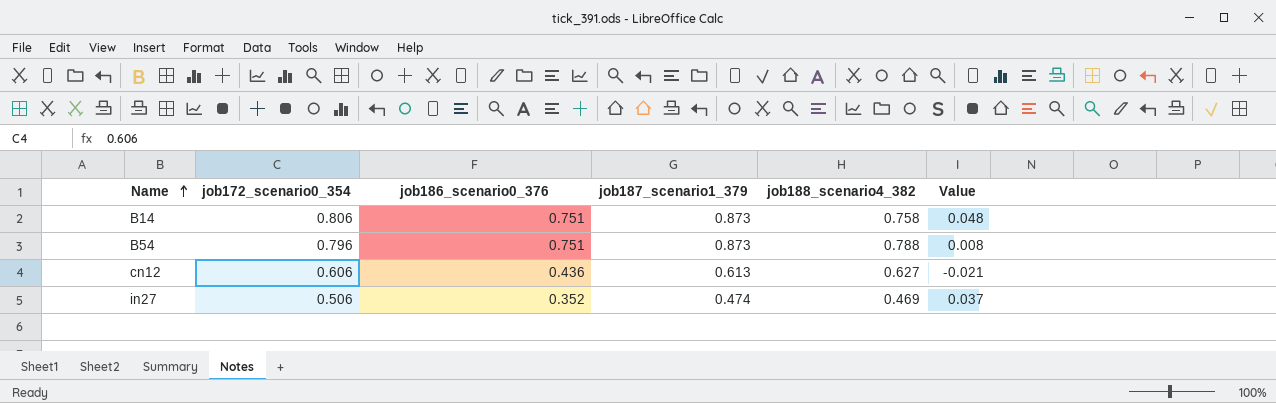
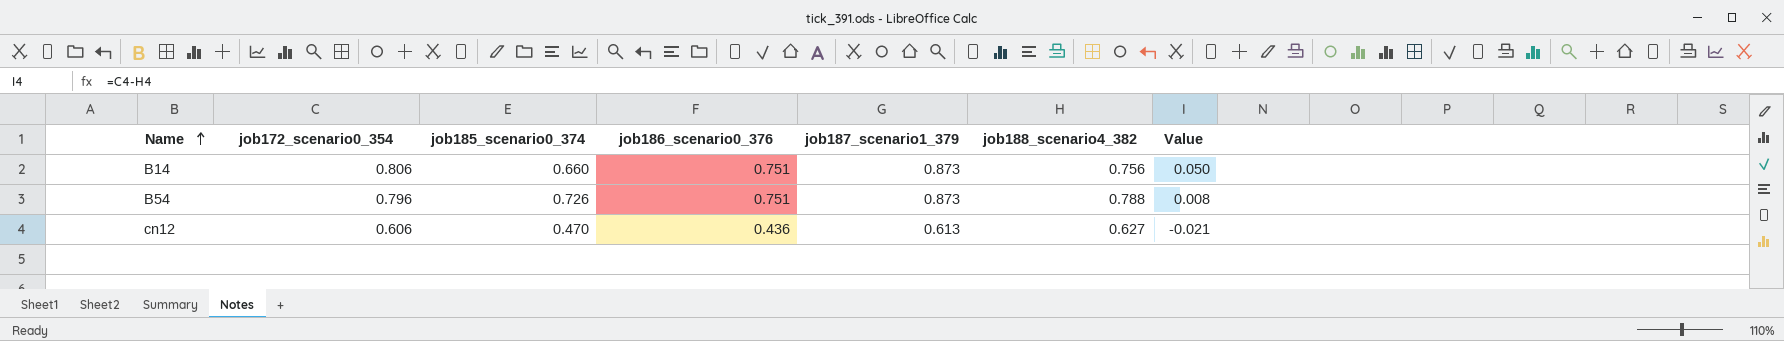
column job185_scenario0_374 | position: none -> 3
row in27: 0.506 | 0.352 | 0.474 | 0.469 | 0.037 -> none
B14 | job188_scenario4_382: 0.758 -> 0.756
B14 | Value: 0.048 -> 0.050

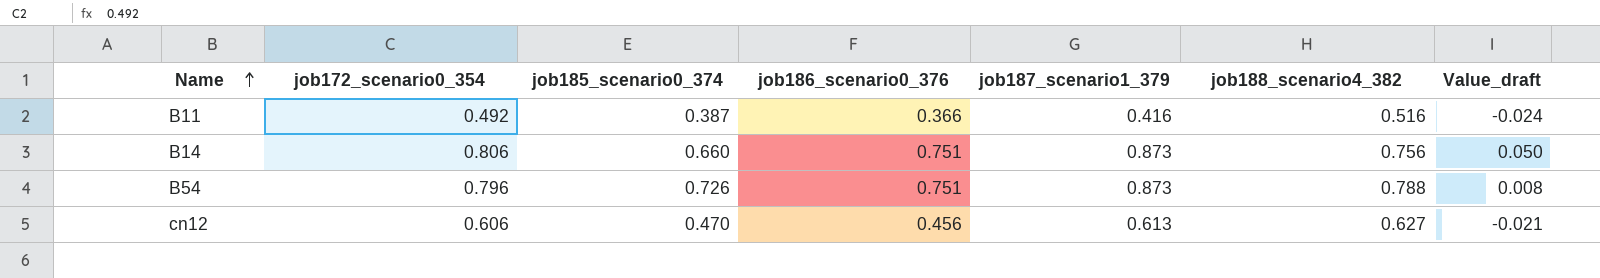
column name: Value -> Value_draft
row B11: none -> 0.492 | 0.387 | 0.366 | 0.416 | 0.516 | -0.024
cn12 | job186_scenario0_376: 0.436 -> 0.456

